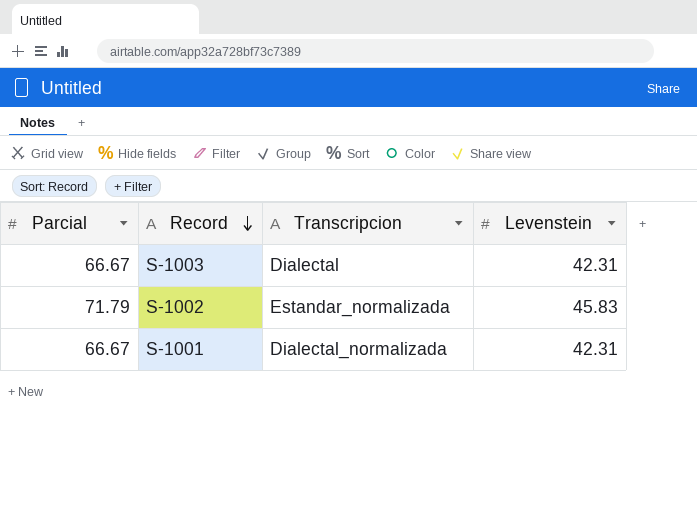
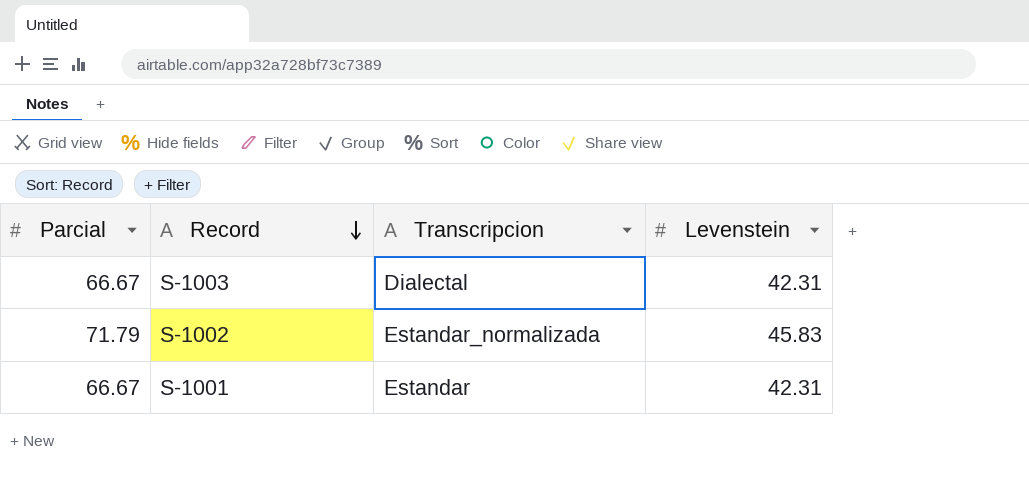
S-1001 | Transcripcion: Dialectal_normalizada -> Estandar

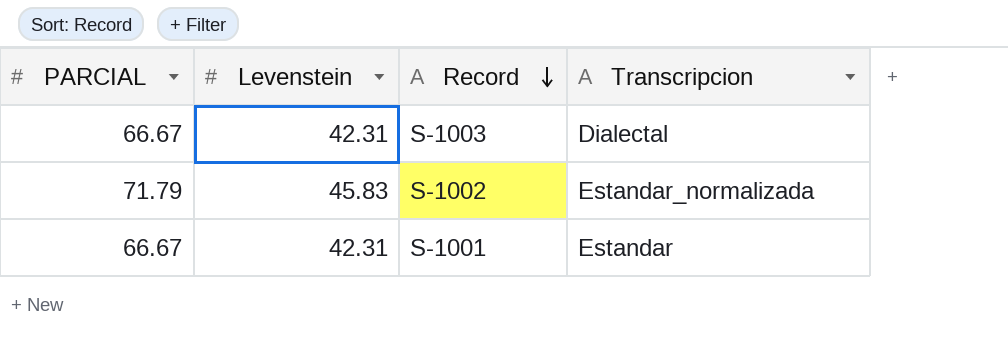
column name: Parcial -> PARCIAL
column Levenstein | position: 4 -> 2

